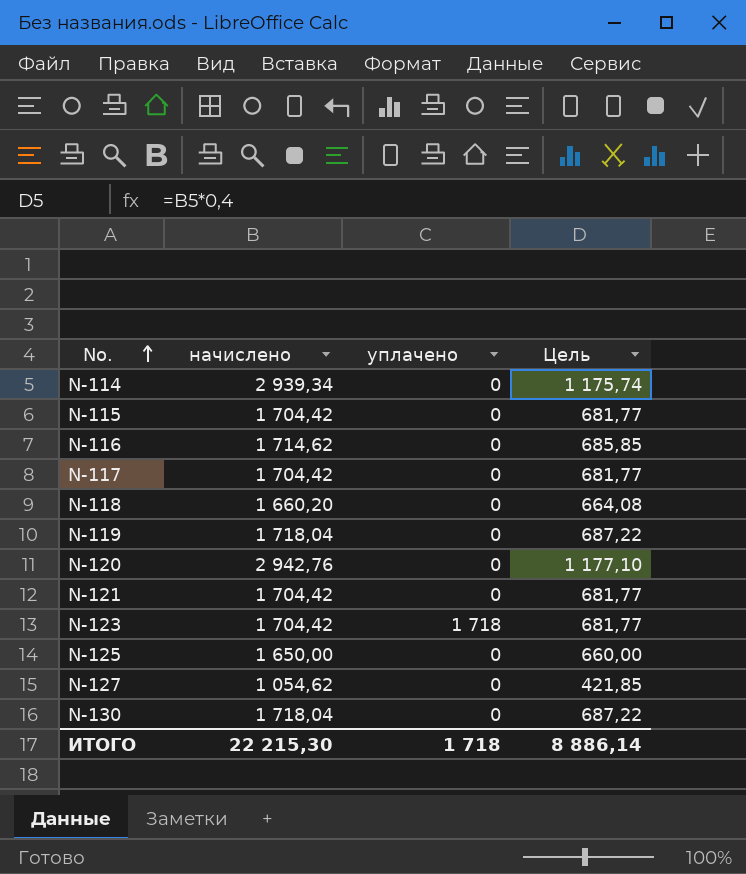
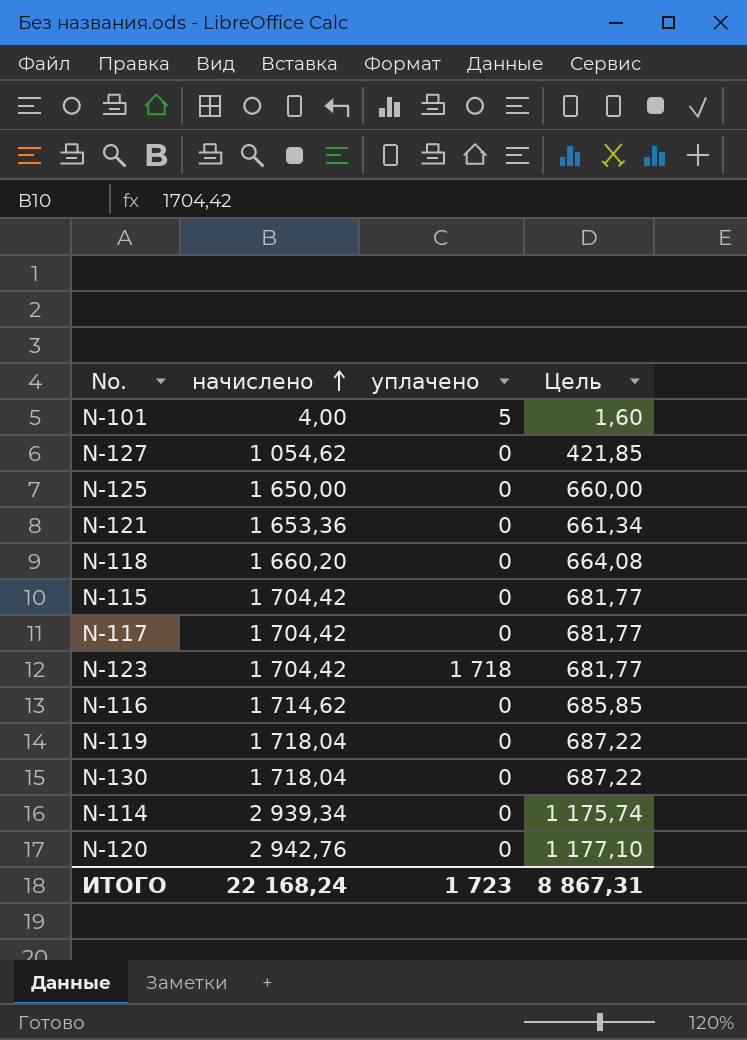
row order: No. ascending -> начислено ascending
row N-101: none -> 4,00 | 5 | 1,60
N-121 | начислено: 1 704,42 -> 1 653,36
N-121 | Цель: 681,77 -> 661,34
ИТОГО | начислено: 22 215,30 -> 22 168,24
ИТОГО | уплачено: 1 718 -> 1 723
ИТОГО | Цель: 8 886,14 -> 8 867,31

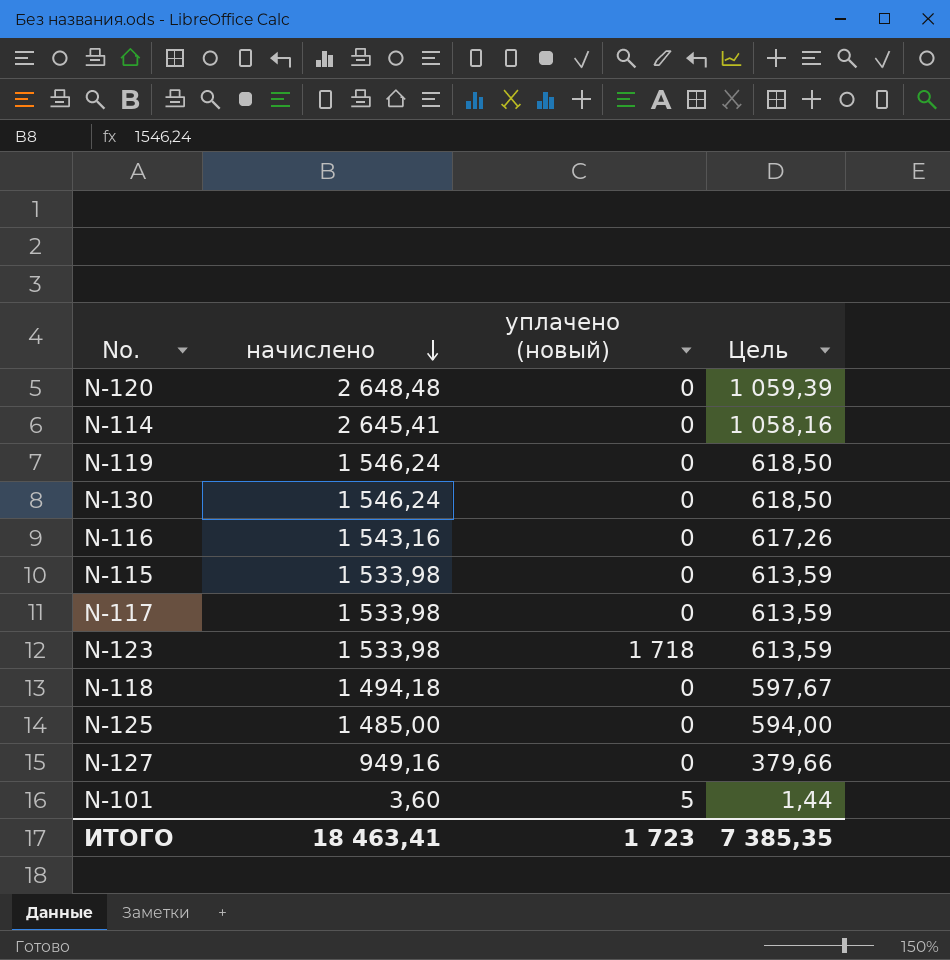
row order: начислено ascending -> начислено descending
column name: уплачено -> уплачено (новый)
row N-121: 1 653,36 | 0 | 661,34 -> none
N-120 | начислено: 2 942,76 -> 2 648,48
N-120 | Цель: 1 177,10 -> 1 059,39
N-114 | начислено: 2 939,34 -> 2 645,41
N-114 | Цель: 1 175,74 -> 1 058,16
N-119 | начислено: 1 718,04 -> 1 546,24
N-119 | Цель: 687,22 -> 618,50
N-130 | начислено: 1 718,04 -> 1 546,24
N-130 | Цель: 687,22 -> 618,50
N-116 | начислено: 1 714,62 -> 1 543,16
N-116 | Цель: 685,85 -> 617,26
N-115 | начислено: 1 704,42 -> 1 533,98
N-115 | Цель: 681,77 -> 613,59
N-117 | начислено: 1 704,42 -> 1 533,98
N-117 | Цель: 681,77 -> 613,59
N-123 | начислено: 1 704,42 -> 1 533,98
N-123 | Цель: 681,77 -> 613,59
N-118 | начислено: 1 660,20 -> 1 494,18
N-118 | Цель: 664,08 -> 597,67
N-125 | начислено: 1 650,00 -> 1 485,00
N-125 | Цель: 660,00 -> 594,00
N-127 | начислено: 1 054,62 -> 949,16
N-127 | Цель: 421,85 -> 379,66
N-101 | начислено: 4,00 -> 3,60
N-101 | Цель: 1,60 -> 1,44
ИТОГО | начислено: 22 168,24 -> 18 463,41
ИТОГО | Цель: 8 867,31 -> 7 385,35

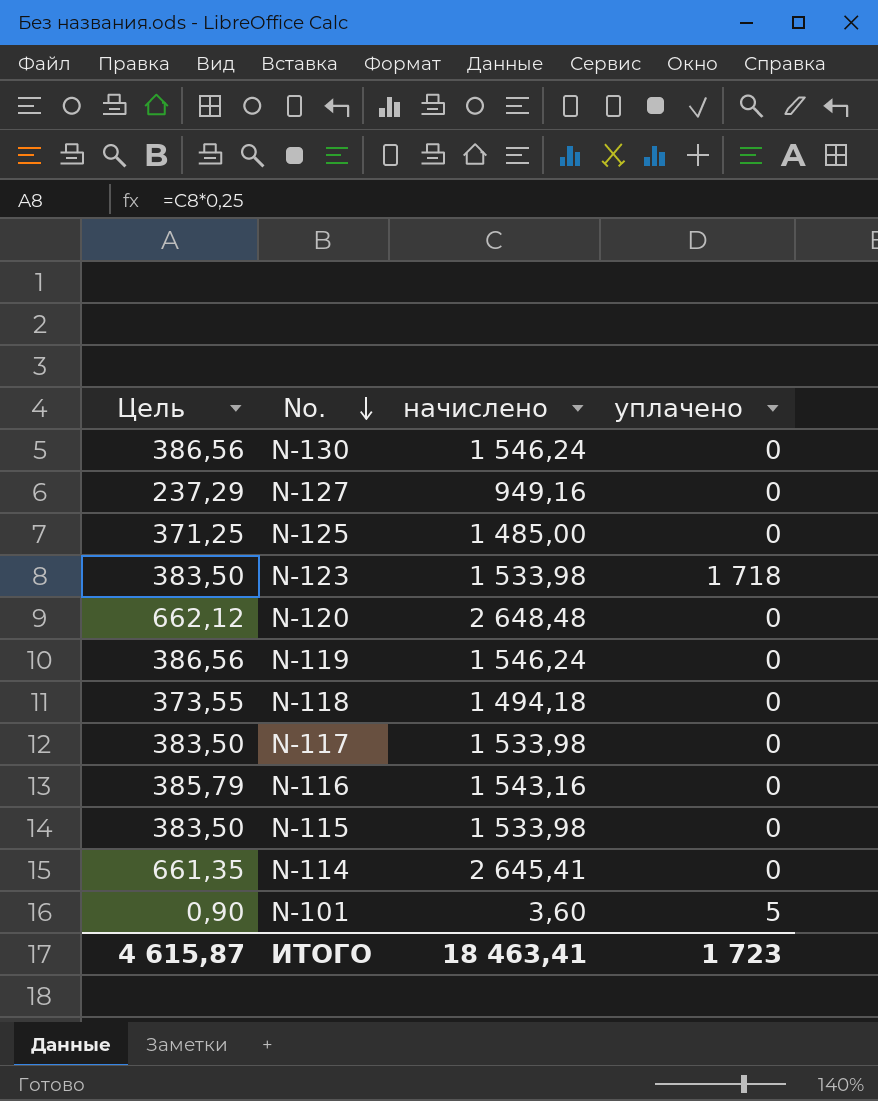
row order: начислено descending -> No. descending
column Цель | formula: [начислено] * 0,4 -> [начислено] * 0,25
column Цель | position: 4 -> 1
column name: уплачено (новый) -> уплачено
ИТОГО | Цель: 7 385,35 -> 4 615,87

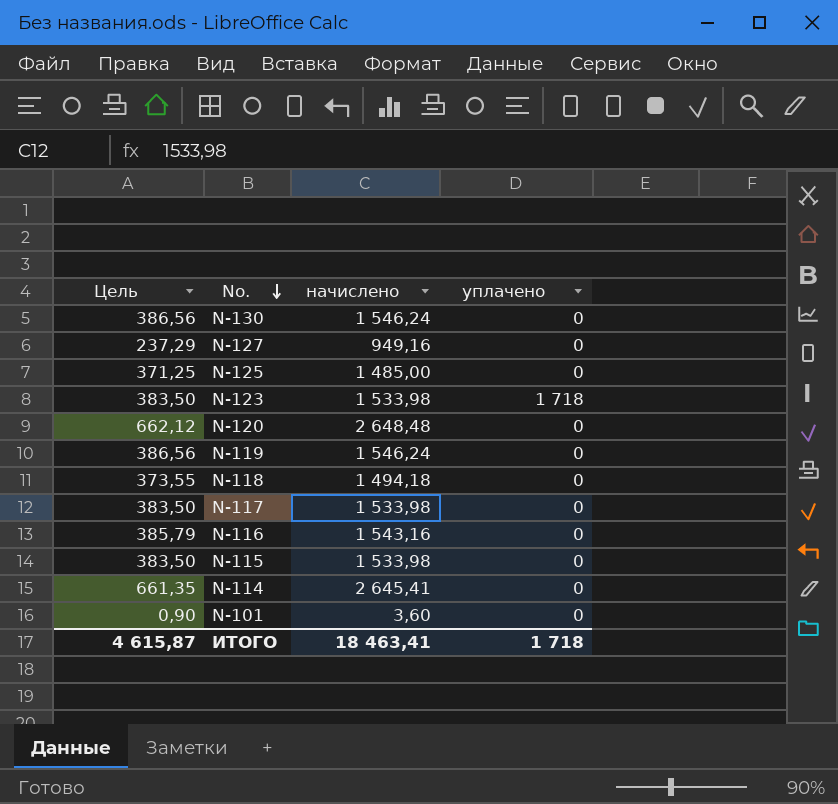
N-101 | уплачено: 5 -> 0
ИТОГО | уплачено: 1 723 -> 1 718

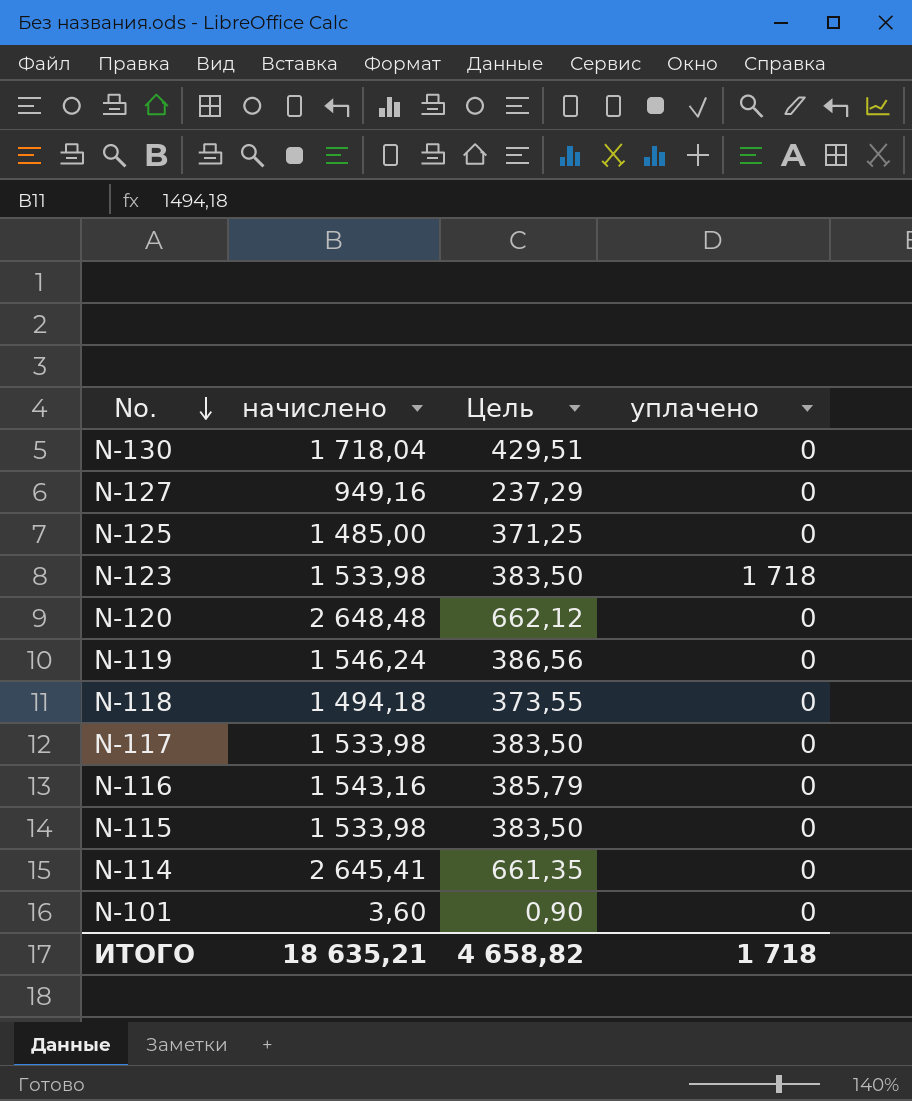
column Цель | position: 1 -> 3
N-130 | начислено: 1 546,24 -> 1 718,04
N-130 | Цель: 386,56 -> 429,51
ИТОГО | начислено: 18 463,41 -> 18 635,21
ИТОГО | Цель: 4 615,87 -> 4 658,82

